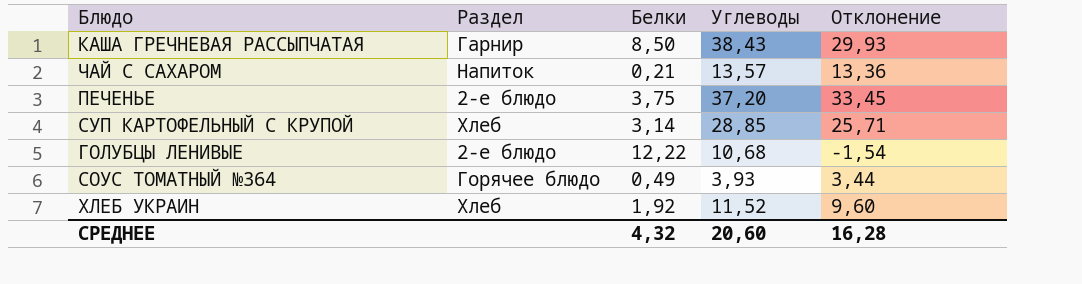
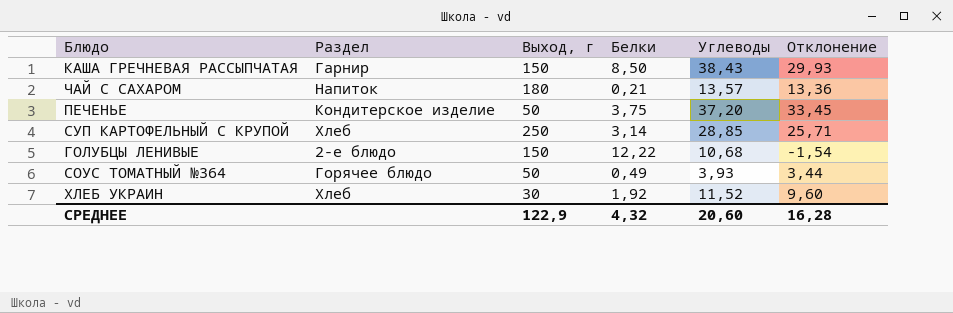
column Выход, г | position: none -> 3
ПЕЧЕНЬЕ | Раздел: 2-е блюдо -> Кондитерское изделие

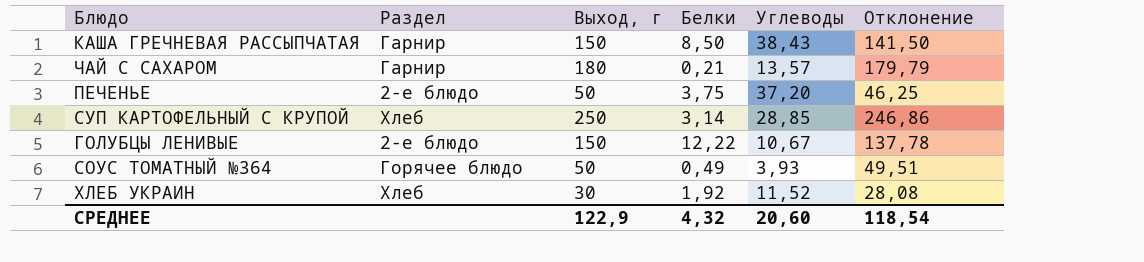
column Отклонение | formula: [Углеводы] - [Белки] -> [Выход, г] - [Белки]
ЧАЙ С САХАРОМ | Раздел: Напиток -> Гарнир
ПЕЧЕНЬЕ | Раздел: Кондитерское изделие -> 2-е блюдо
ГОЛУБЦЫ ЛЕНИВЫЕ | Углеводы: 10,68 -> 10,67
СРЕДНЕЕ | Отклонение: 16,28 -> 118,54

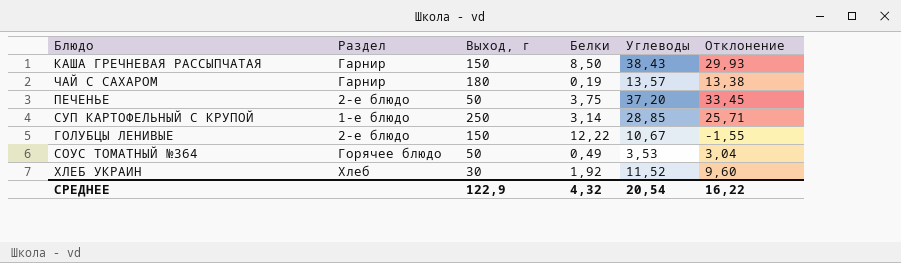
column Отклонение | formula: [Выход, г] - [Белки] -> [Углеводы] - [Белки]
ЧАЙ С САХАРОМ | Белки: 0,21 -> 0,19
СУП КАРТОФЕЛЬНЫЙ С КРУПОЙ | Раздел: Хлеб -> 1-е блюдо
СОУС ТОМАТНЫЙ №364 | Углеводы: 3,93 -> 3,53
СРЕДНЕЕ | Углеводы: 20,60 -> 20,54
СРЕДНЕЕ | Отклонение: 118,54 -> 16,22

